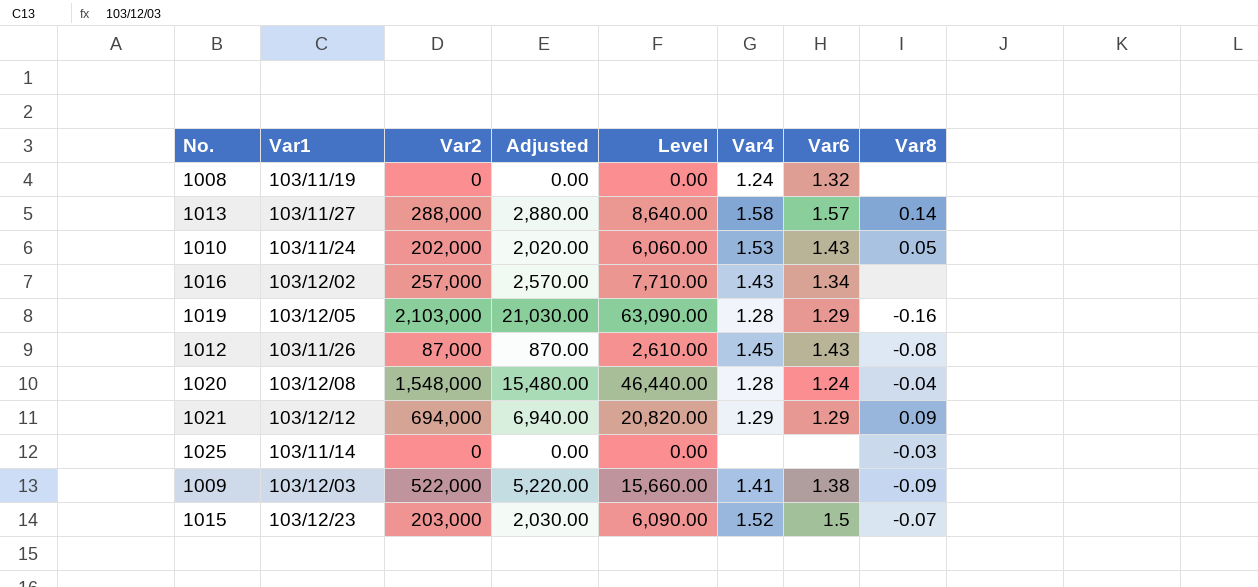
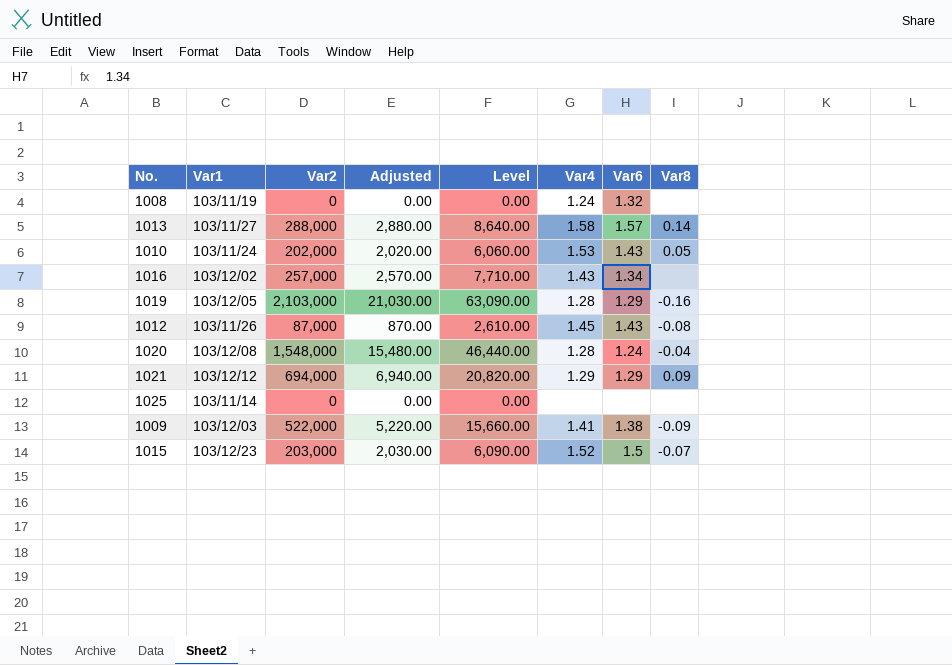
1025 | Var8: -0.03 -> none

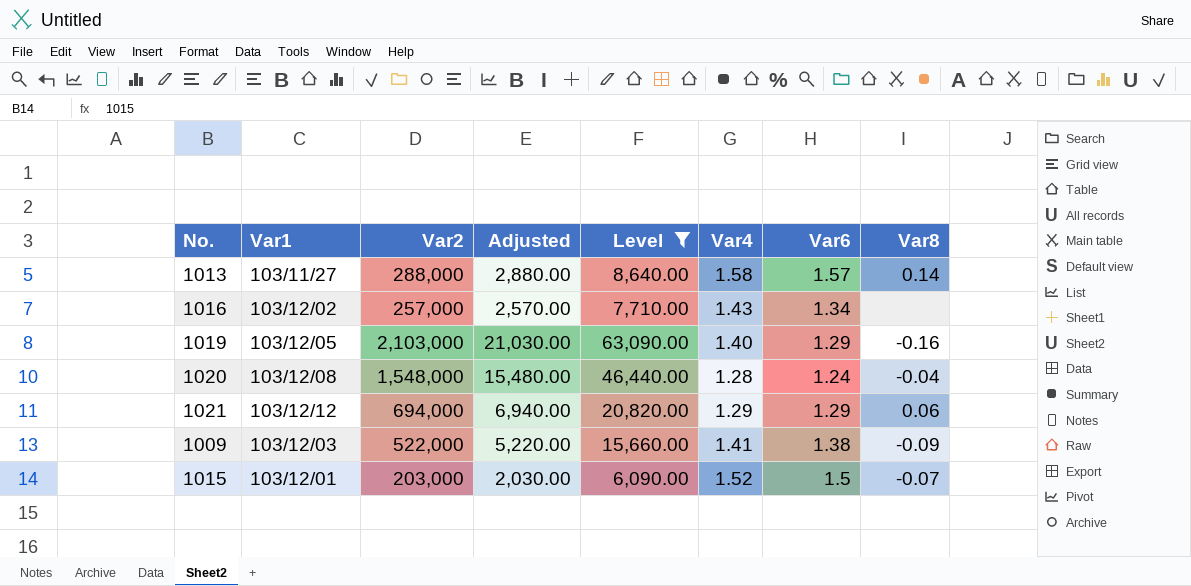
filter: none -> Level >= 6,090.00
1019 | Var4: 1.28 -> 1.40
1021 | Var8: 0.09 -> 0.06
1015 | Var1: 103/12/23 -> 103/12/01

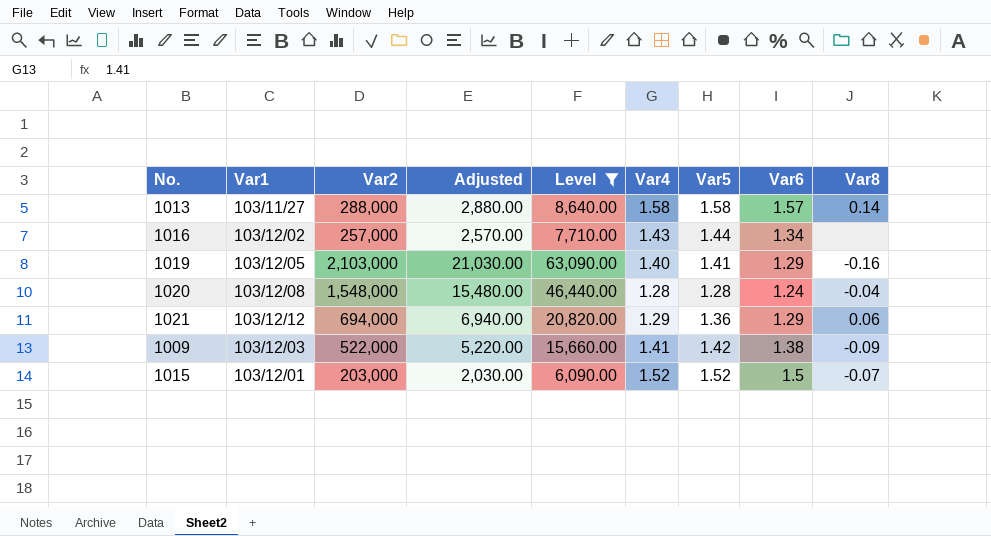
column Var5 | position: none -> 7

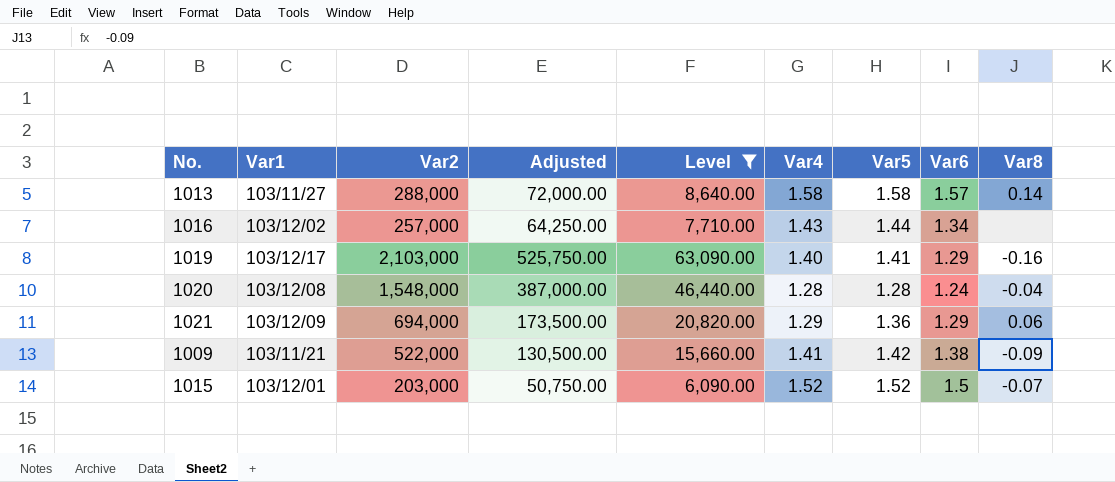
column Adjusted | formula: [Var2] * 0.01 -> [Var2] * 0.25
1019 | Var1: 103/12/05 -> 103/12/17
1021 | Var1: 103/12/12 -> 103/12/09
1009 | Var1: 103/12/03 -> 103/11/21

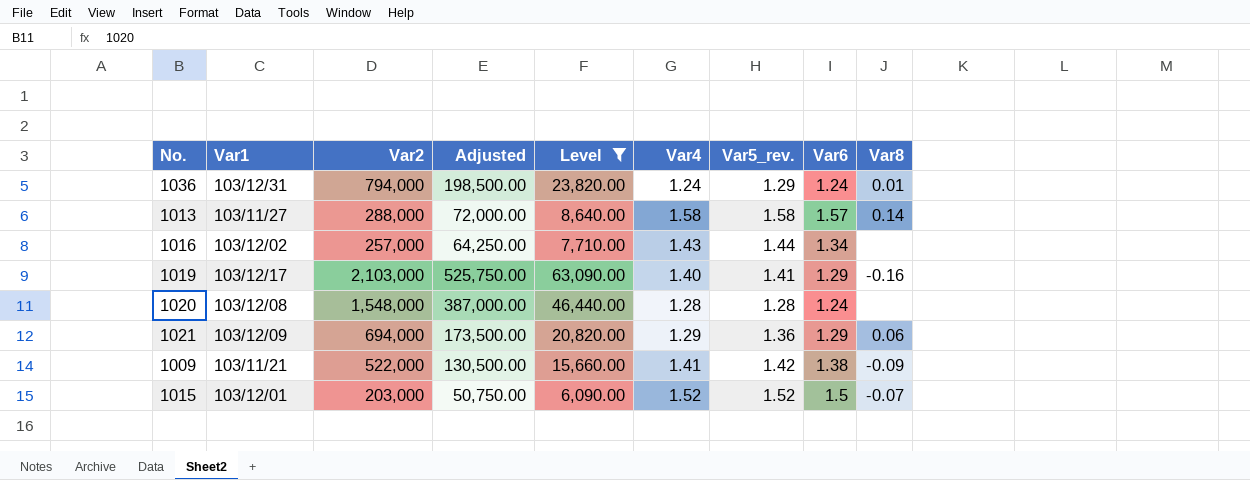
column name: Var5 -> Var5_rev.
row 1036: none -> 103/12/31 | 794,000 | 198,500.00 | 23,820.00 | 1.24 | 1.29 | 1.24 | 0.01
1020 | Var8: -0.04 -> none

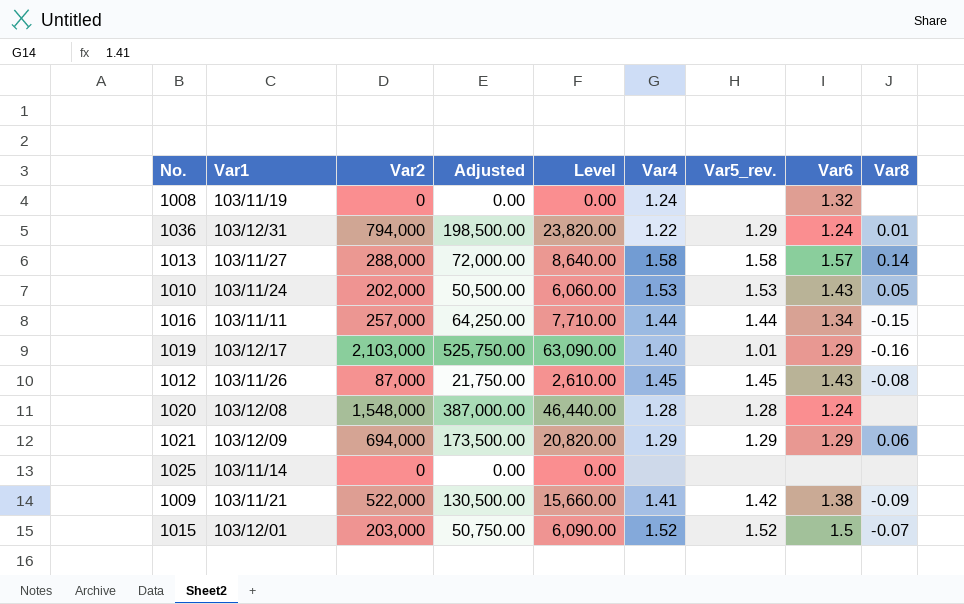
filter: Level >= 6,090.00 -> none
1036 | Var4: 1.24 -> 1.22
1016 | Var1: 103/12/02 -> 103/11/11
1016 | Var4: 1.43 -> 1.44
1016 | Var8: none -> -0.15
1019 | Var5_rev.: 1.41 -> 1.01
1021 | Var5_rev.: 1.36 -> 1.29

